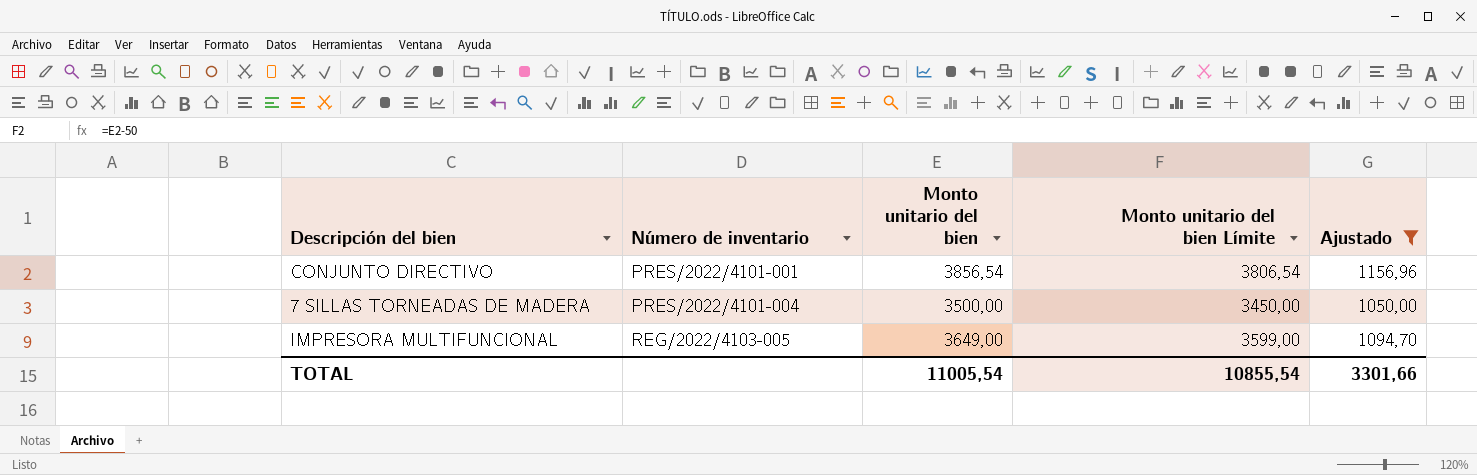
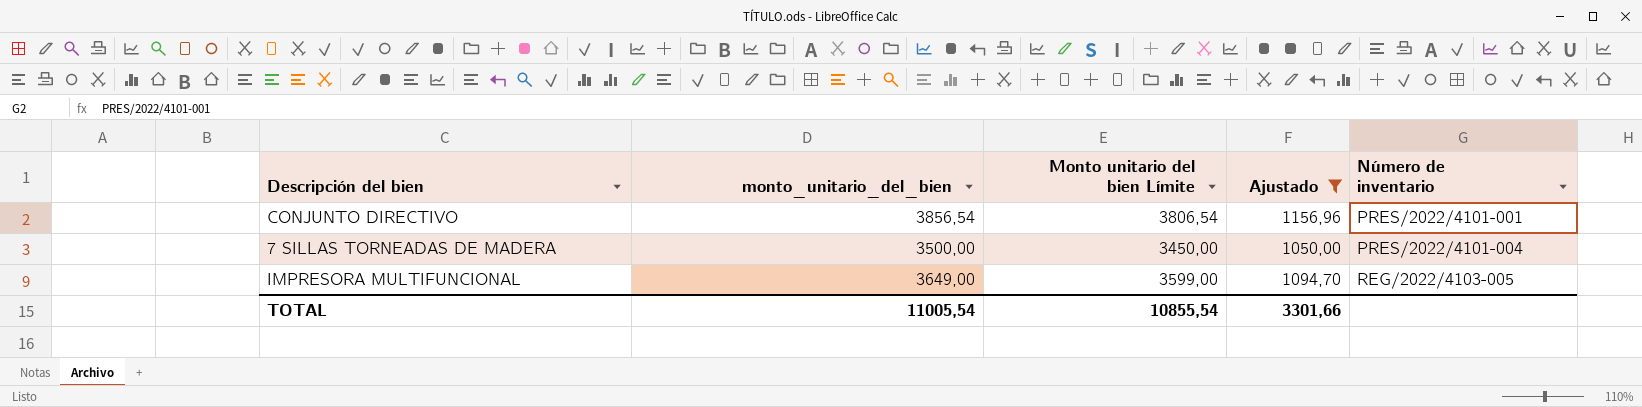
column name: Monto unitario del bien -> monto_unitario_del_bien
column Número de inventario | position: 2 -> 5

